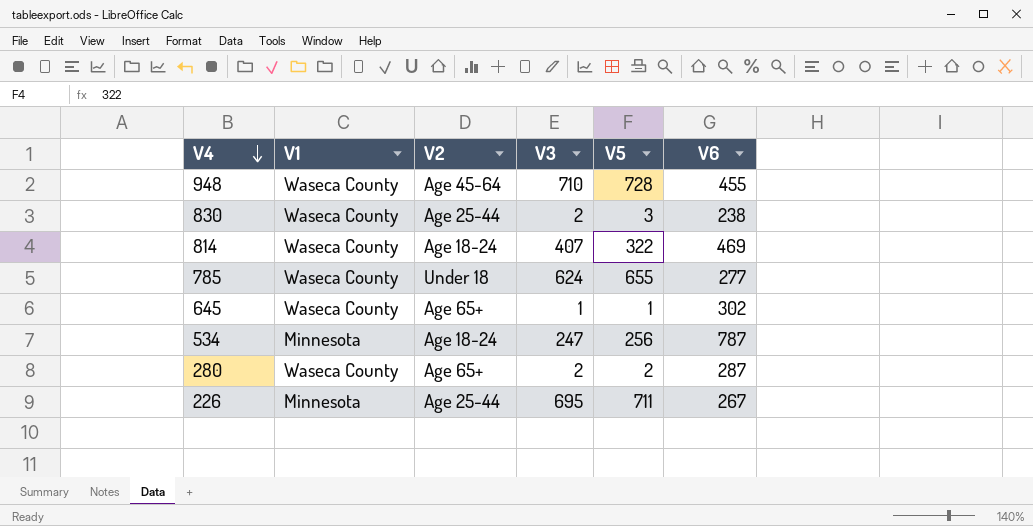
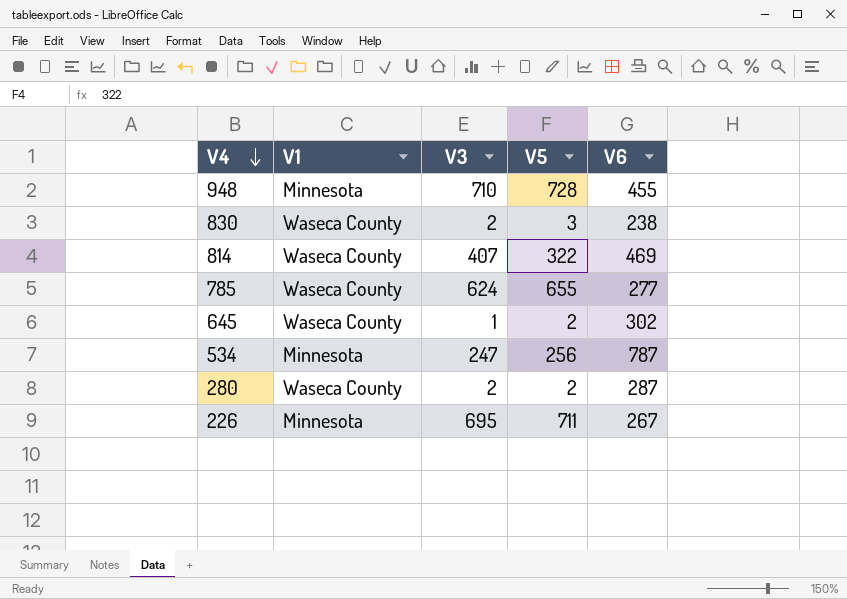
column V2 | position: 3 -> none
948 | V1: Waseca County -> Minnesota
645 | V5: 1 -> 2

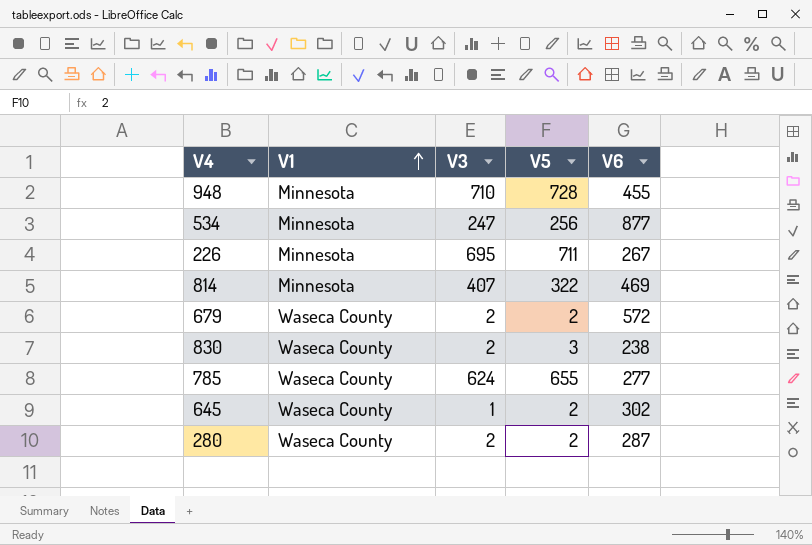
row order: V4 descending -> V1 ascending
534 | V6: 787 -> 877
814 | V1: Waseca County -> Minnesota
row 679: none -> Waseca County | 2 | 2 | 572

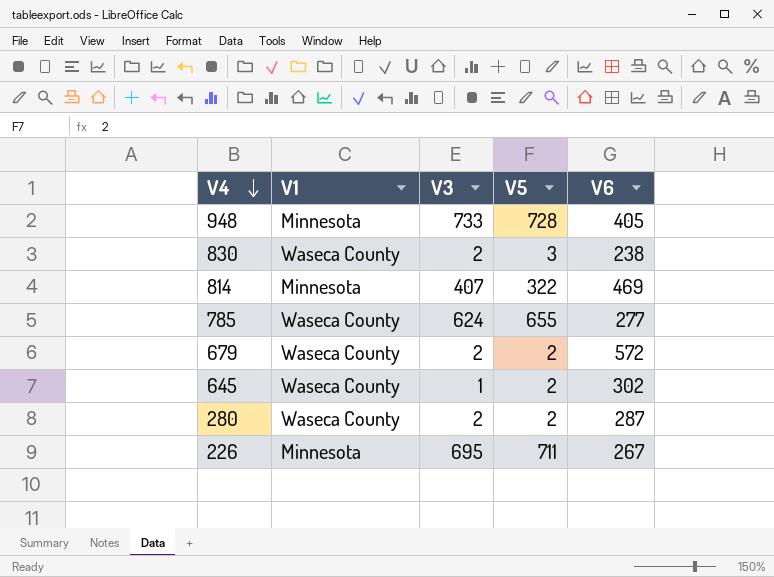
row order: V1 ascending -> V4 descending
row 534: Minnesota | 247 | 256 | 877 -> none
948 | V3: 710 -> 733
948 | V6: 455 -> 405

